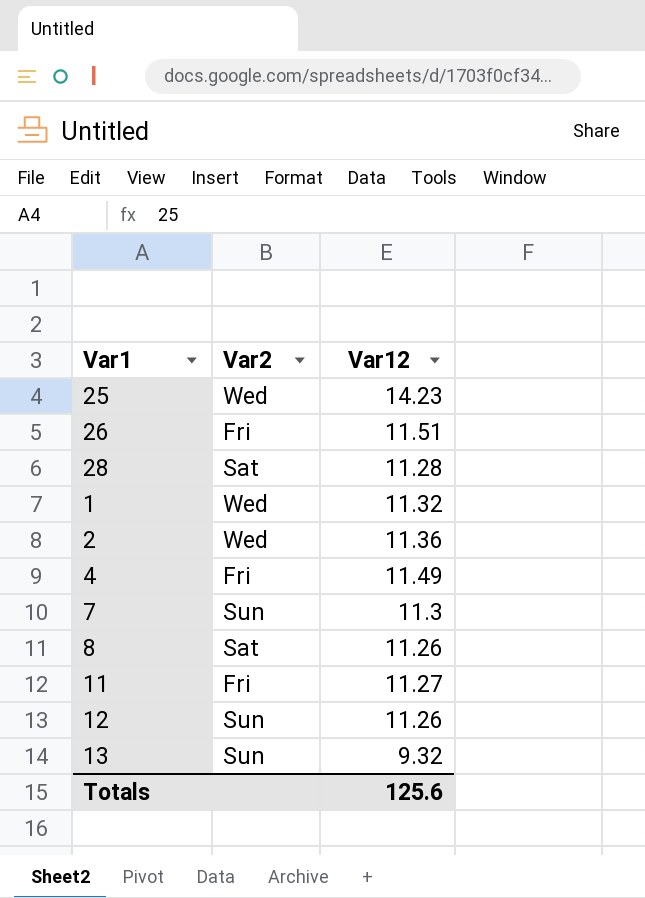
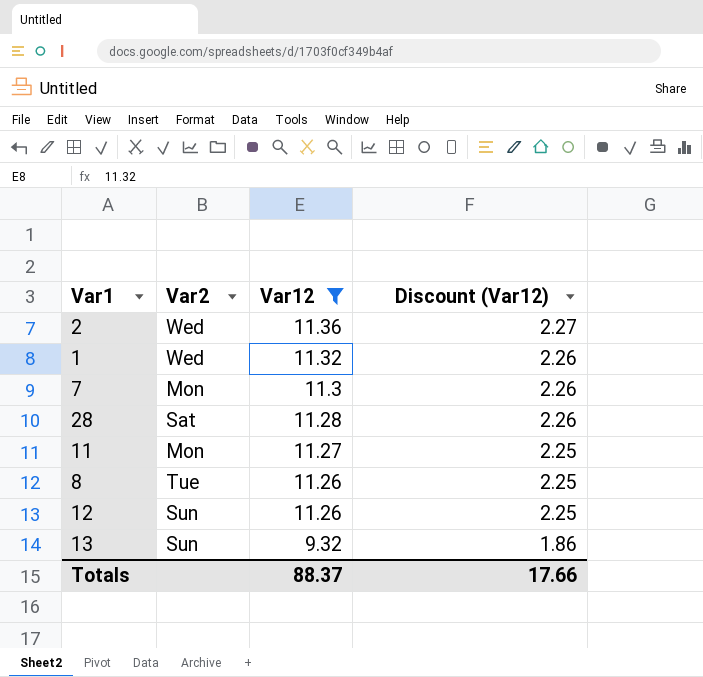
filter: none -> Var12 <= 11.36
row order: none -> Var12 descending
column Discount (Var12) | formula: none -> [Var12] * 0.2
7 | Var2: Sun -> Mon
11 | Var2: Fri -> Mon
8 | Var2: Sat -> Tue
Totals | Var12: 125.6 -> 88.37

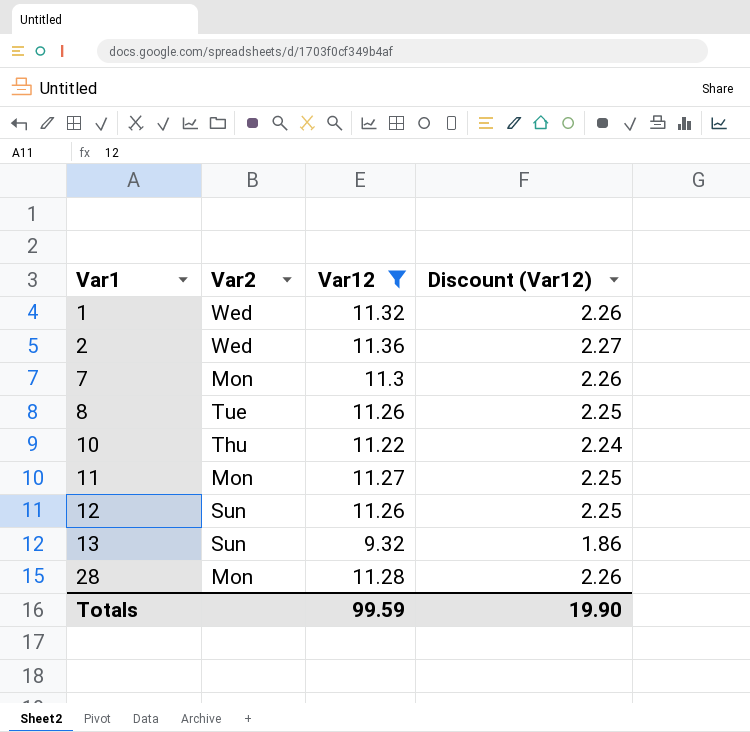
row order: Var12 descending -> Var1 ascending
row 10: none -> Thu | 11.22 | 2.24
28 | Var2: Sat -> Mon
Totals | Var12: 88.37 -> 99.59
Totals | Discount (Var12): 17.66 -> 19.90

